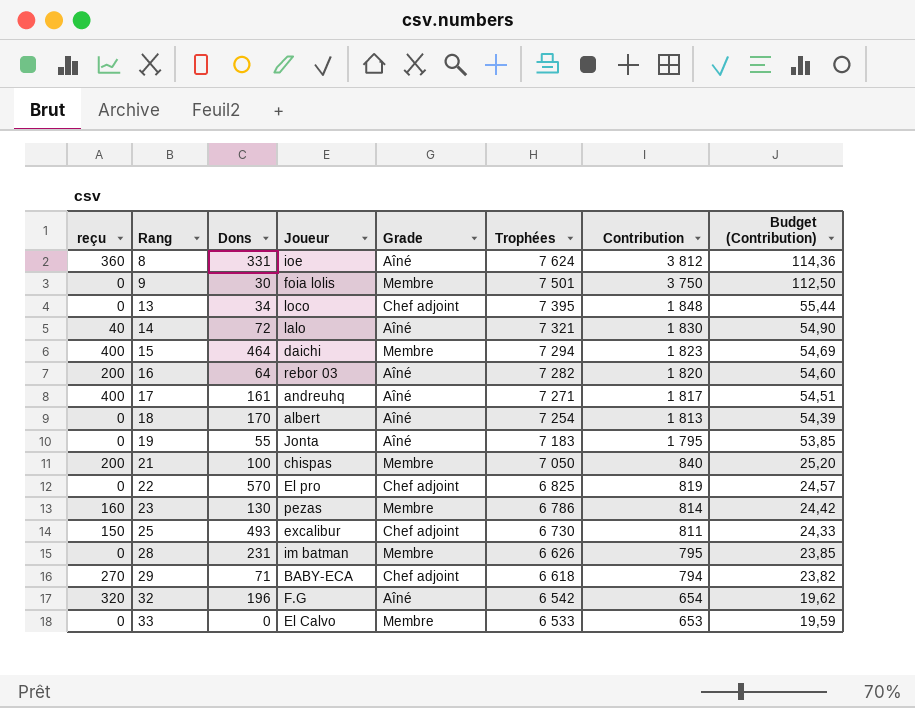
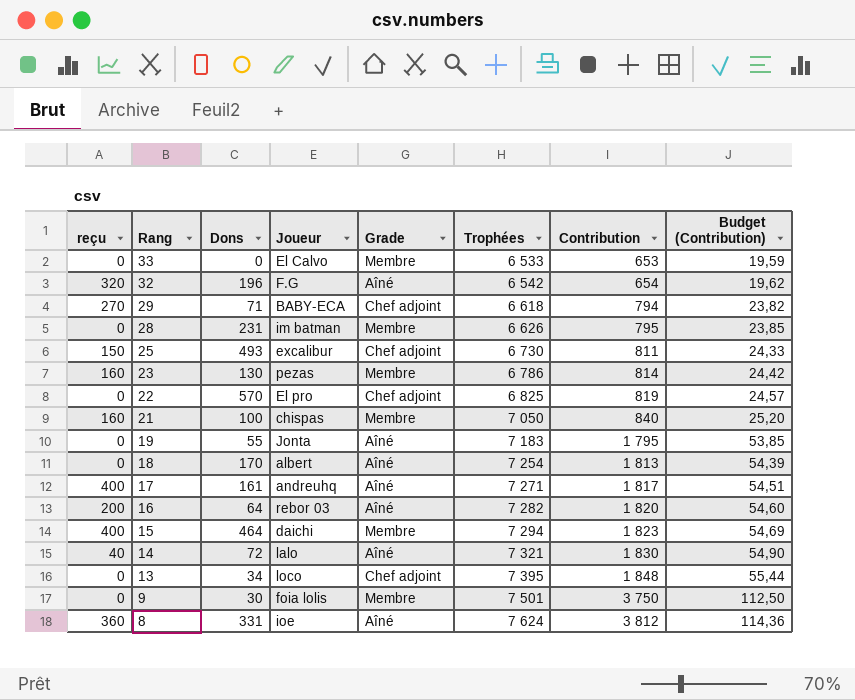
row order: Rang ascending -> Rang descending
21 | reçu: 200 -> 160

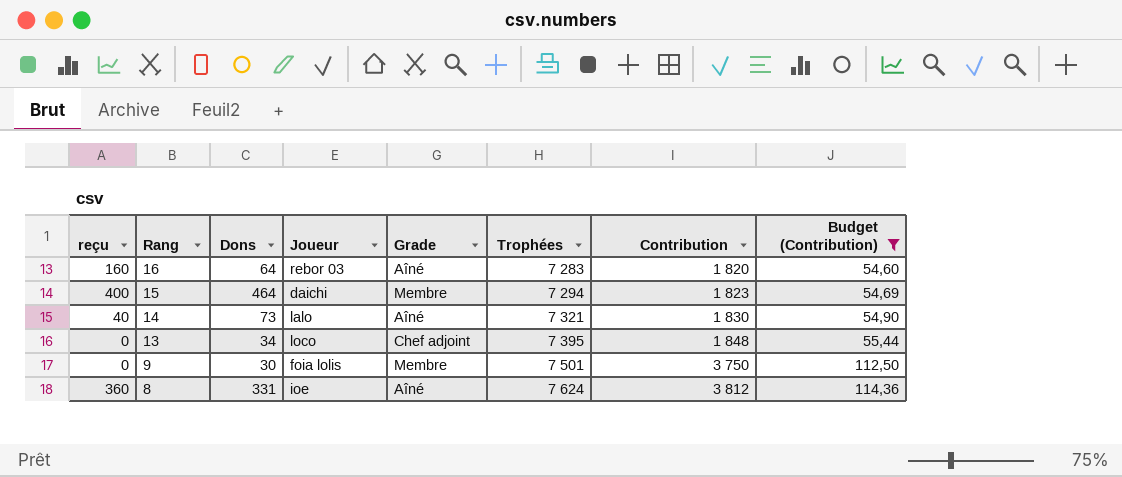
filter: none -> Budget (Contribution) >= 54,60
16 | reçu: 200 -> 160
16 | Trophées: 7 282 -> 7 283
14 | Dons: 72 -> 73

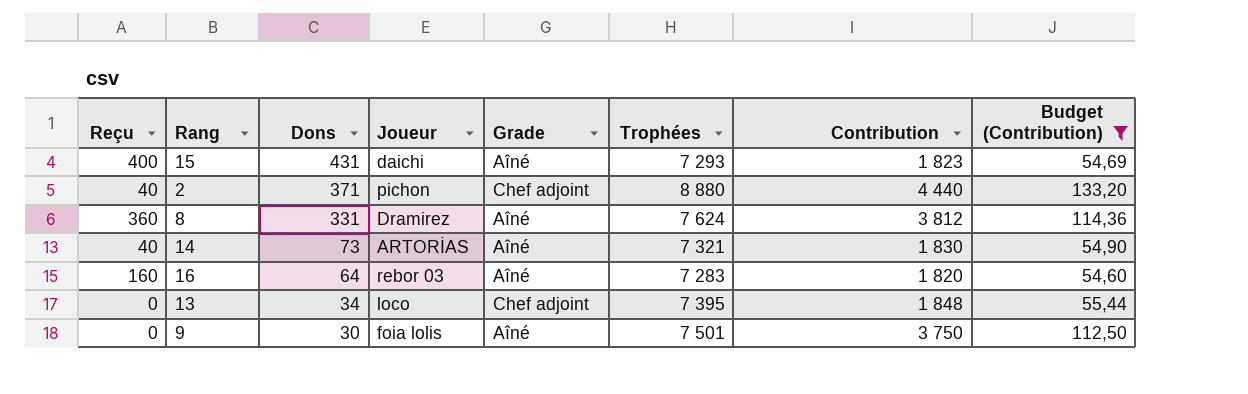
row order: Rang descending -> Dons descending
column name: reçu -> Reçu
15 | Dons: 464 -> 431
15 | Grade: Membre -> Aîné
15 | Trophées: 7 294 -> 7 293
row 2: none -> 40 | 371 | pichon | Chef adjoint | 8 880 | 4 440 | 133,20
8 | Joueur: ioe -> Dramirez
14 | Joueur: lalo -> ARTORİAS
9 | Grade: Membre -> Aîné

